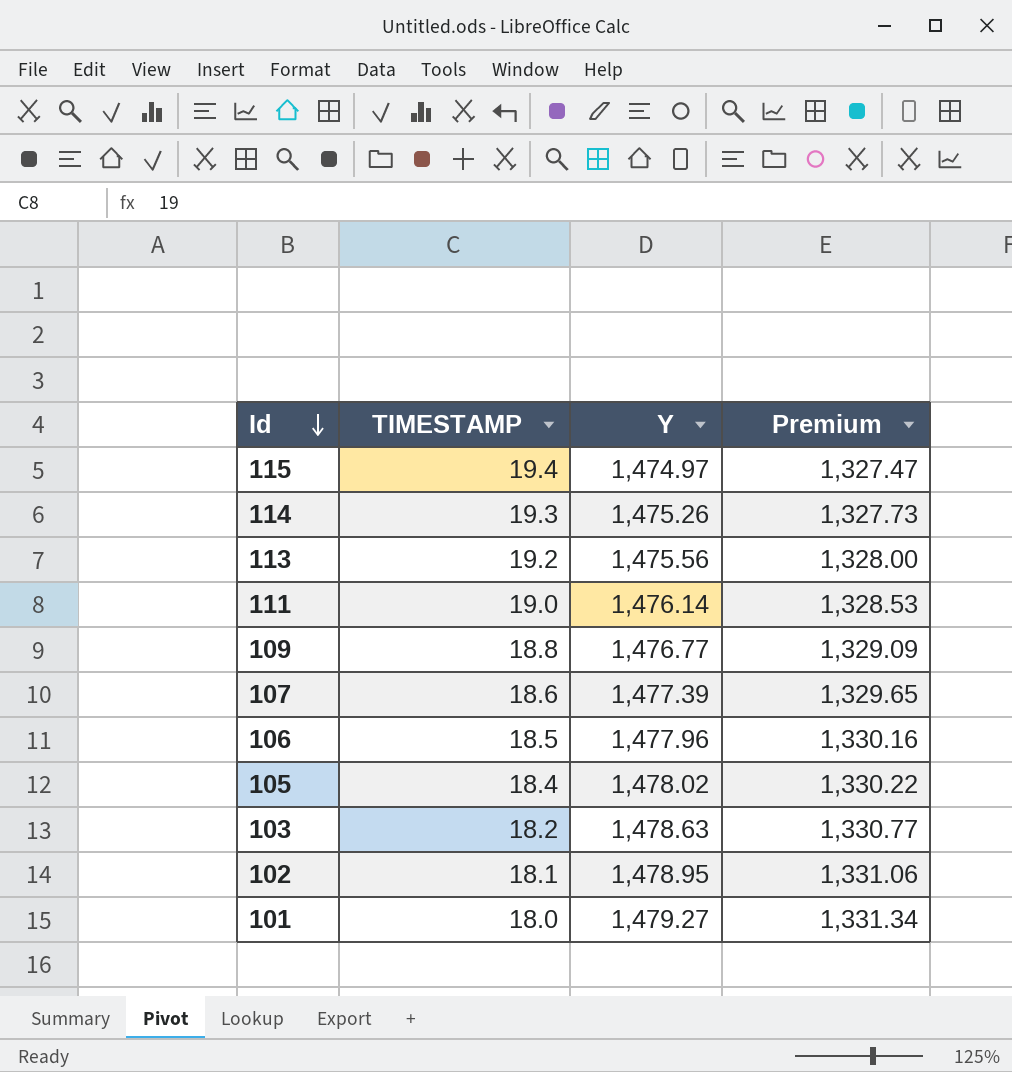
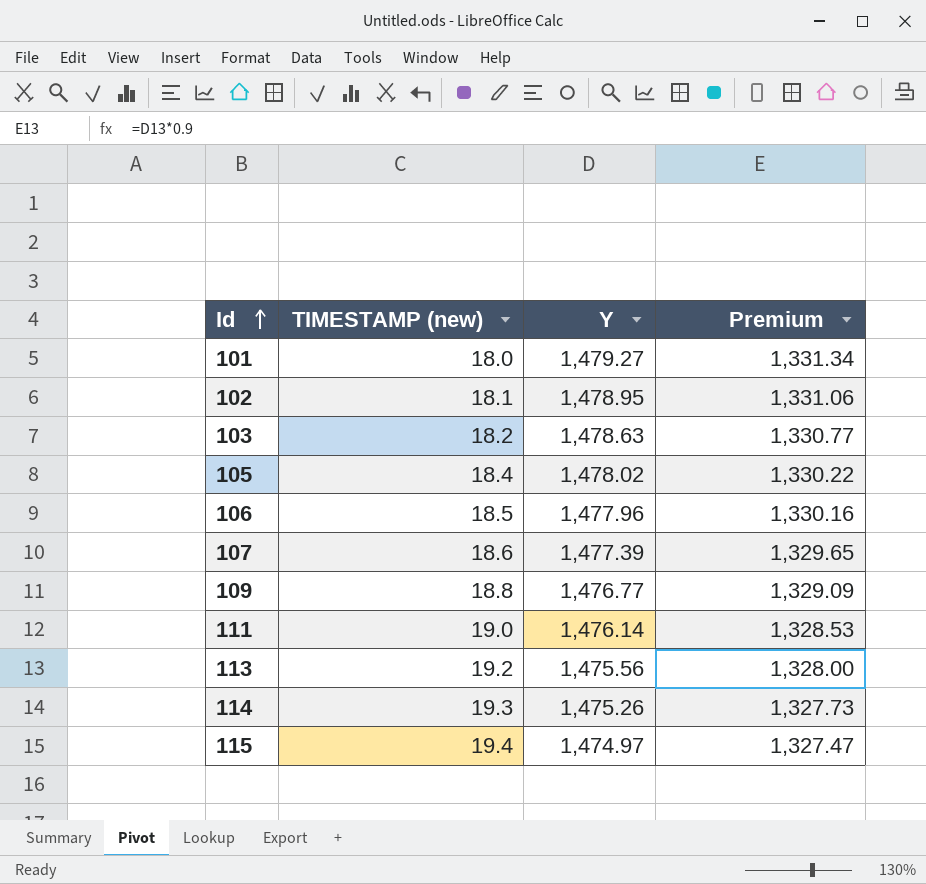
row order: Id descending -> Id ascending
column name: TIMESTAMP -> TIMESTAMP (new)

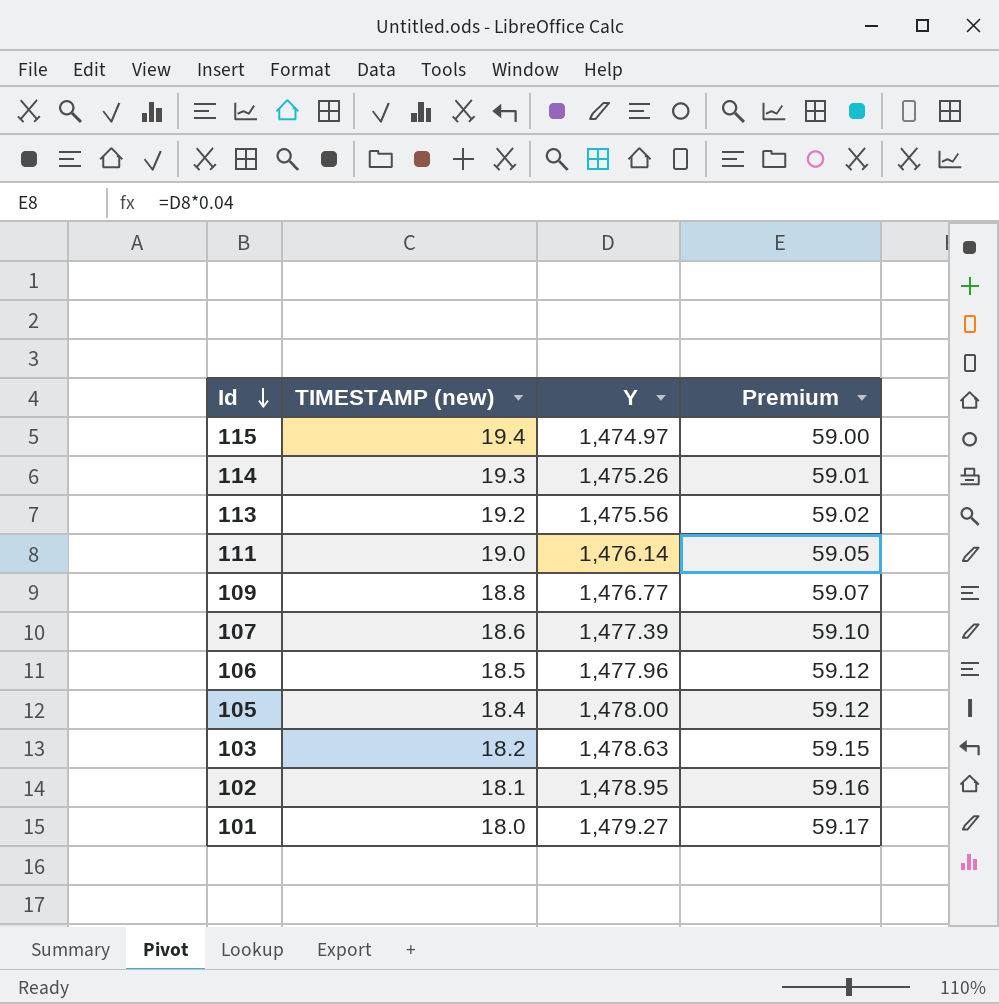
row order: Id ascending -> Id descending
column Premium | formula: [Y] * 0.9 -> [Y] * 0.04
105 | Y: 1,478.02 -> 1,478.00

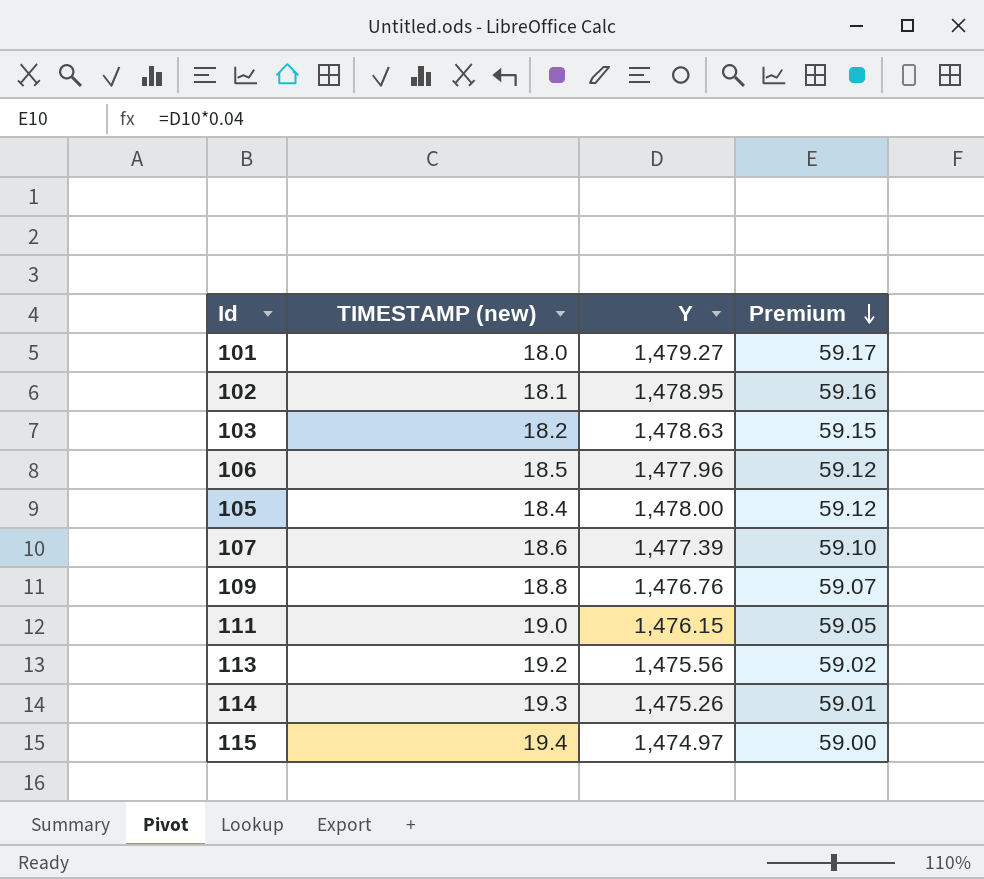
row order: Id descending -> Premium descending
109 | Y: 1,476.77 -> 1,476.76
111 | Y: 1,476.14 -> 1,476.15

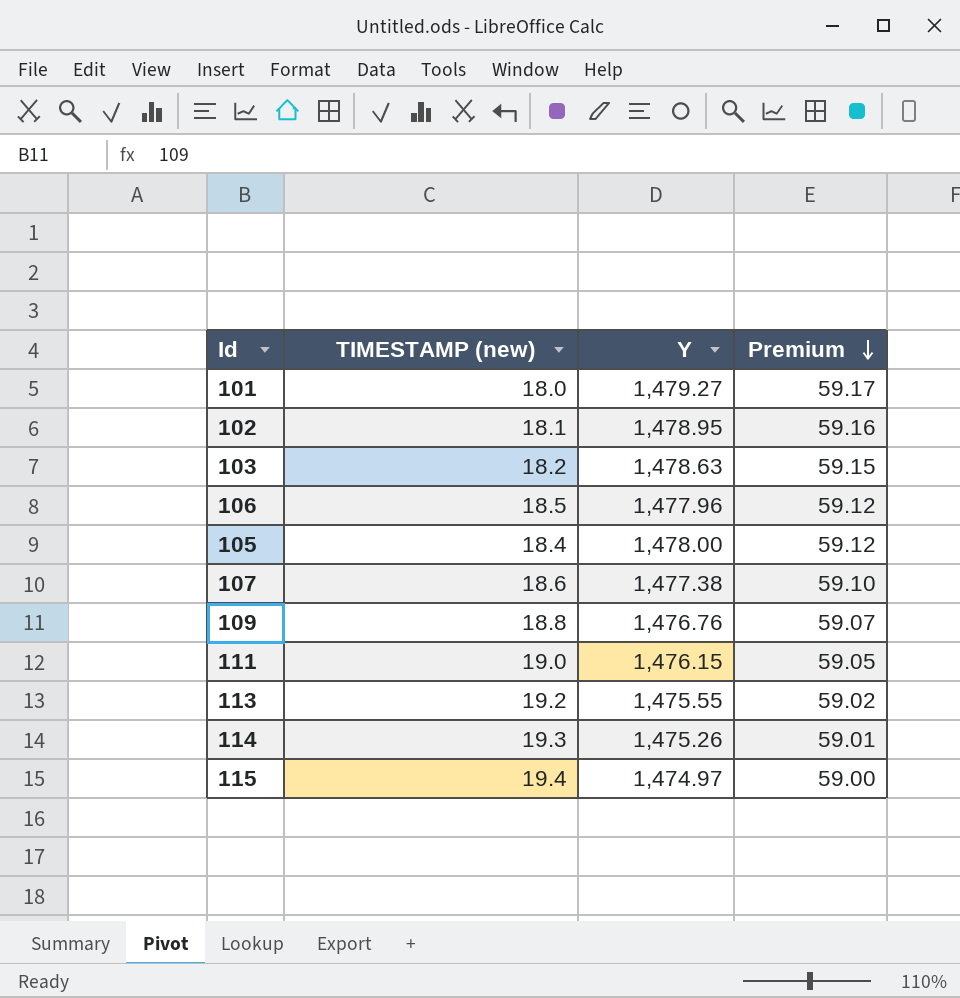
107 | Y: 1,477.39 -> 1,477.38
113 | Y: 1,475.56 -> 1,475.55

